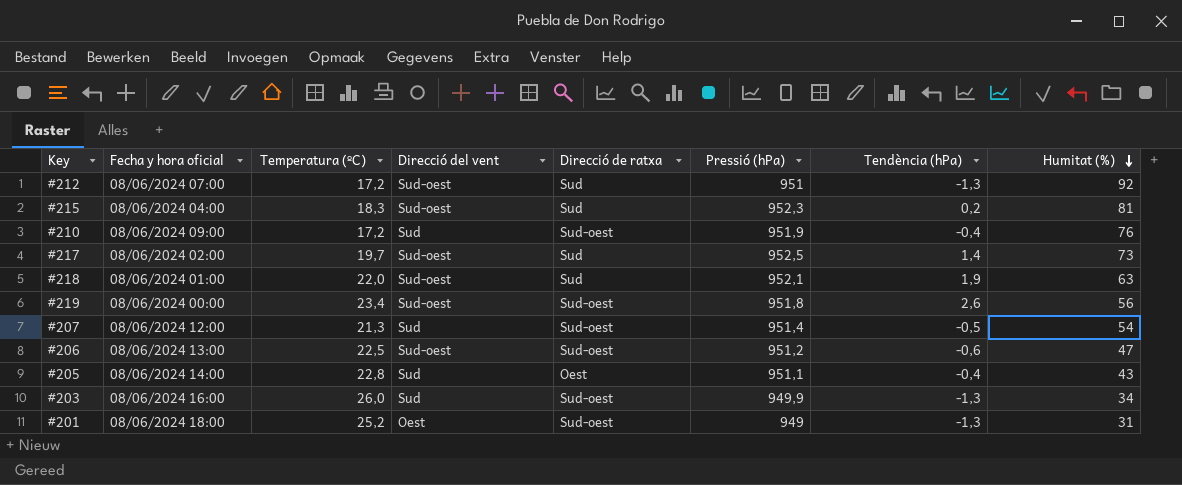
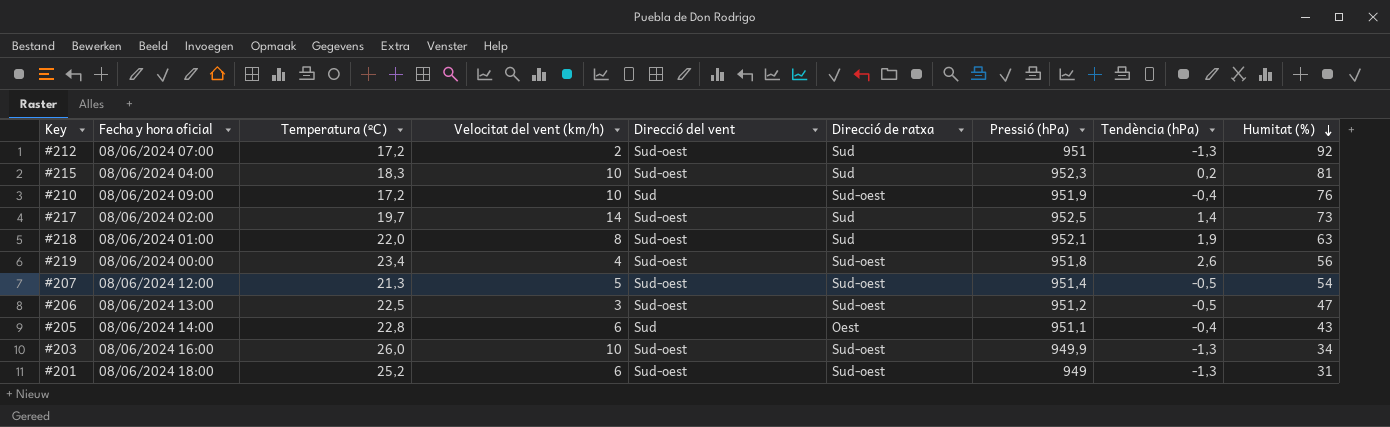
column Velocitat del vent (km/h) | position: none -> 4
#207 | Direcció del vent: Sud -> Sud-oest
#206 | Tendència (hPa): -0,6 -> -0,5
#203 | Direcció del vent: Sud -> Sud-oest
#201 | Direcció del vent: Oest -> Sud-oest

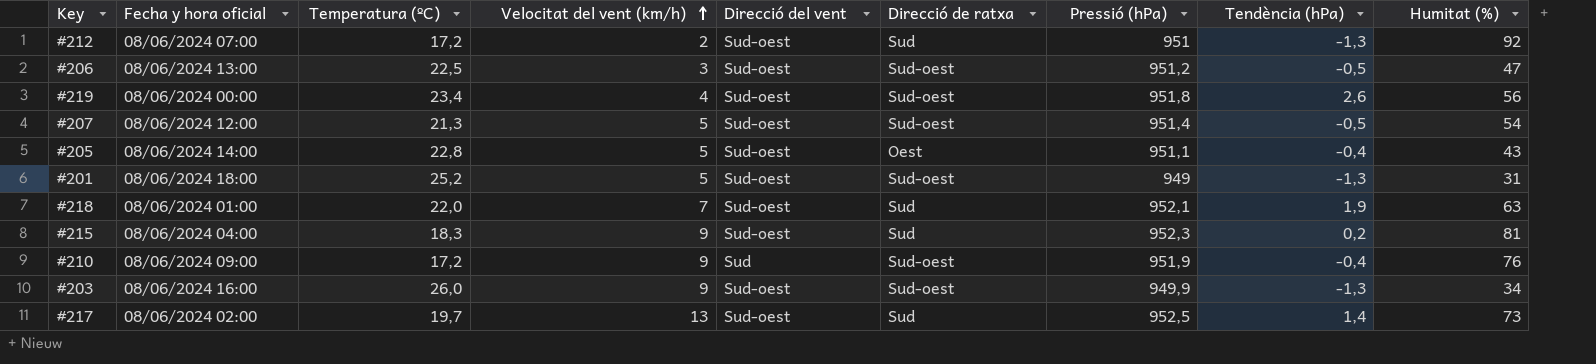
row order: Humitat (%) descending -> Velocitat del vent (km/h) ascending
#205 | Velocitat del vent (km/h): 6 -> 5
#205 | Direcció del vent: Sud -> Sud-oest
#201 | Velocitat del vent (km/h): 6 -> 5
#218 | Velocitat del vent (km/h): 8 -> 7
#215 | Velocitat del vent (km/h): 10 -> 9
#210 | Velocitat del vent (km/h): 10 -> 9
#203 | Velocitat del vent (km/h): 10 -> 9
#217 | Velocitat del vent (km/h): 14 -> 13

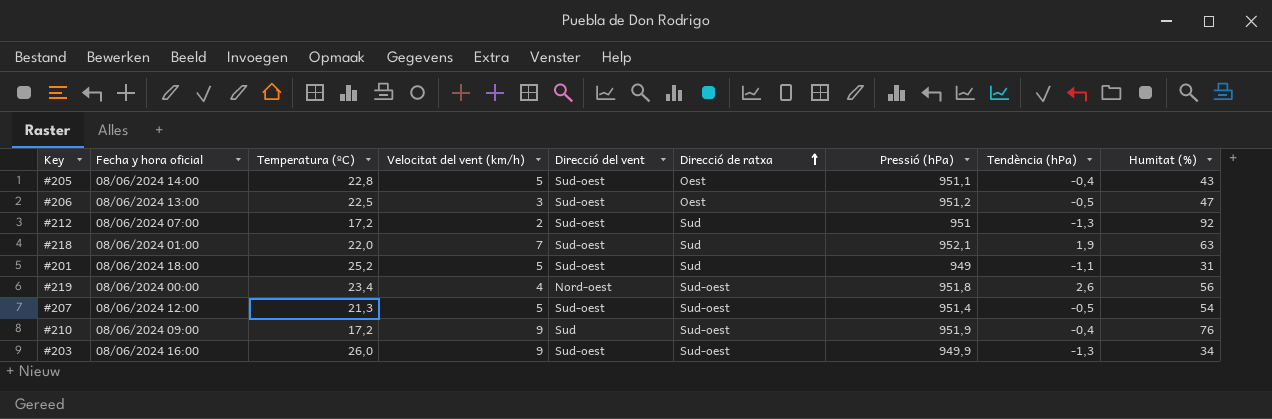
row order: Velocitat del vent (km/h) ascending -> Direcció de ratxa ascending
row #215: 08/06/2024 04:00 | 18,3 | 9 | Sud-oest | Sud | 952,3 | 0,2 | 81 -> none
row #217: 08/06/2024 02:00 | 19,7 | 13 | Sud-oest | Sud | 952,5 | 1,4 | 73 -> none
#206 | Direcció de ratxa: Sud-oest -> Oest
#201 | Direcció de ratxa: Sud-oest -> Sud
#201 | Tendència (hPa): -1,3 -> -1,1
#219 | Direcció del vent: Sud-oest -> Nord-oest

